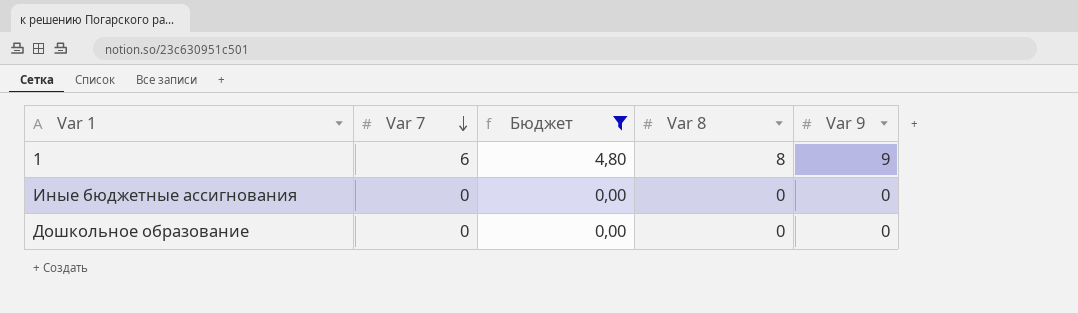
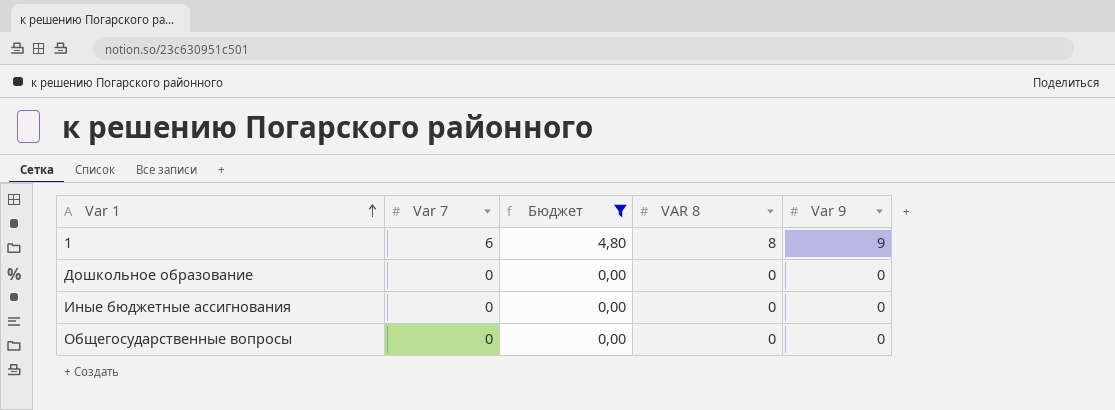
row order: Var 7 descending -> Var 1 ascending
column name: Var 8 -> VAR 8
row Общегосударственные вопросы: none -> 0 | 0,00 | 0 | 0

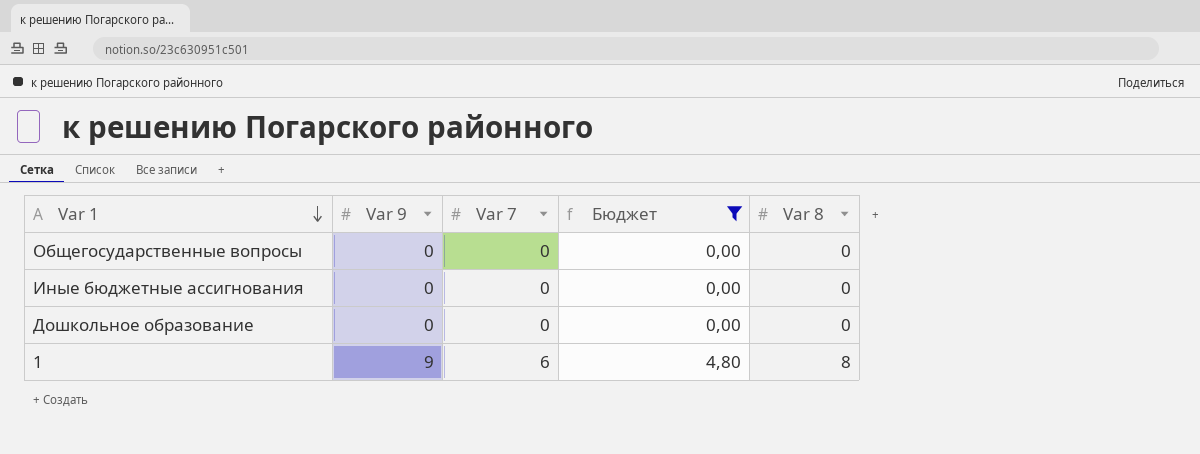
row order: Var 1 ascending -> Var 1 descending
column Var 9 | position: 5 -> 2
column name: VAR 8 -> Var 8

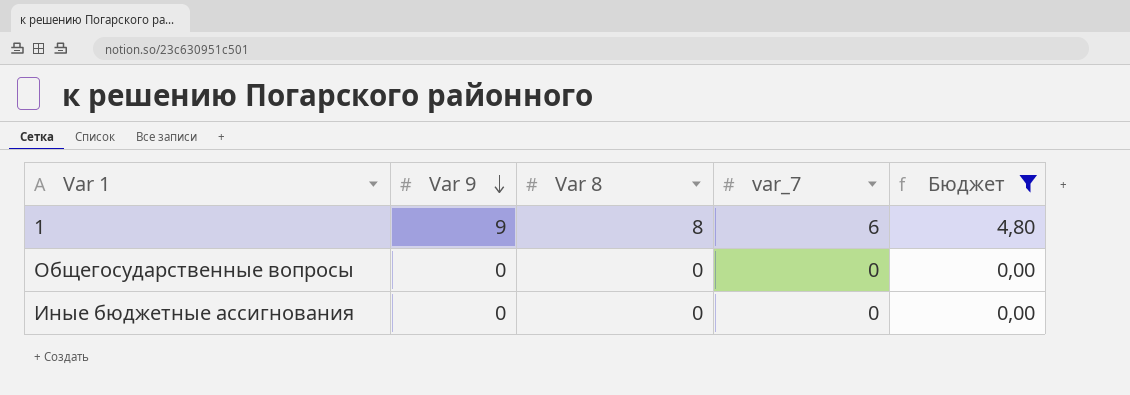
row order: Var 1 descending -> Var 9 descending
column Var 8 | position: 5 -> 3
column name: Var 7 -> var_7
row Дошкольное образование: 0 | 0 | 0,00 | 0 -> none

